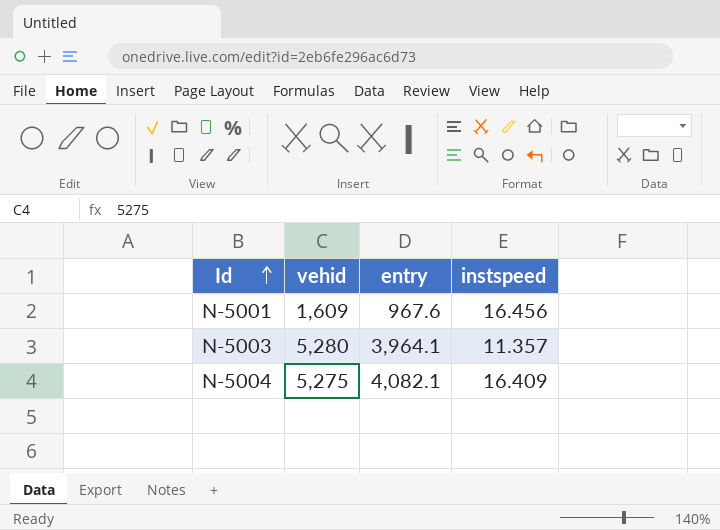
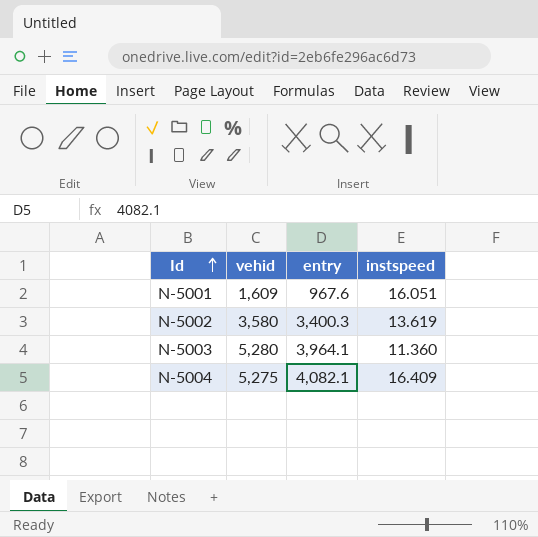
N-5001 | instspeed: 16.456 -> 16.051
row N-5002: none -> 3,580 | 3,400.3 | 13.619
N-5003 | instspeed: 11.357 -> 11.360

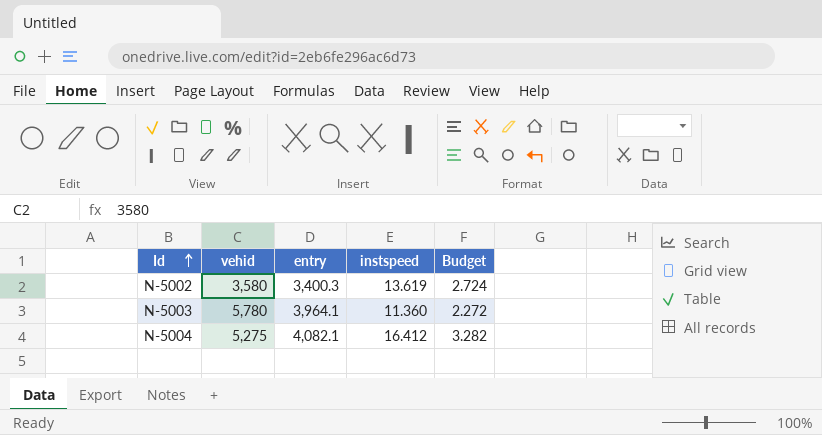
column Budget | formula: none -> [instspeed] * 0.2
row N-5001: 1,609 | 967.6 | 16.051 -> none
N-5003 | vehid: 5,280 -> 5,780
N-5004 | instspeed: 16.409 -> 16.412

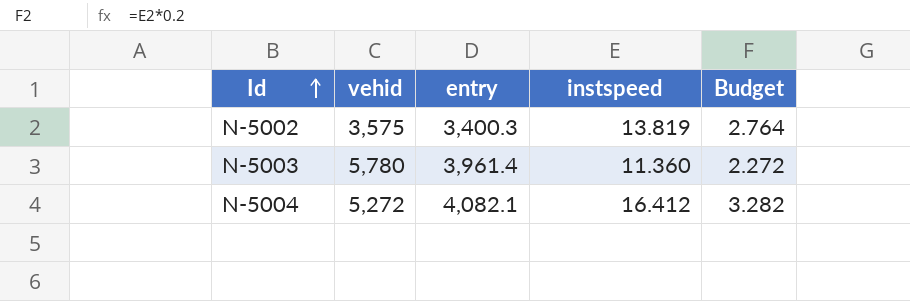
N-5002 | vehid: 3,580 -> 3,575
N-5002 | instspeed: 13.619 -> 13.819
N-5002 | Budget: 2.724 -> 2.764
N-5003 | entry: 3,964.1 -> 3,961.4
N-5004 | vehid: 5,275 -> 5,272

